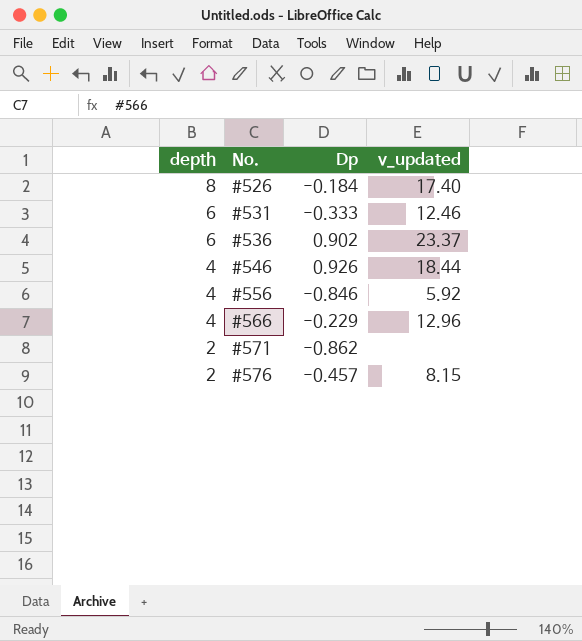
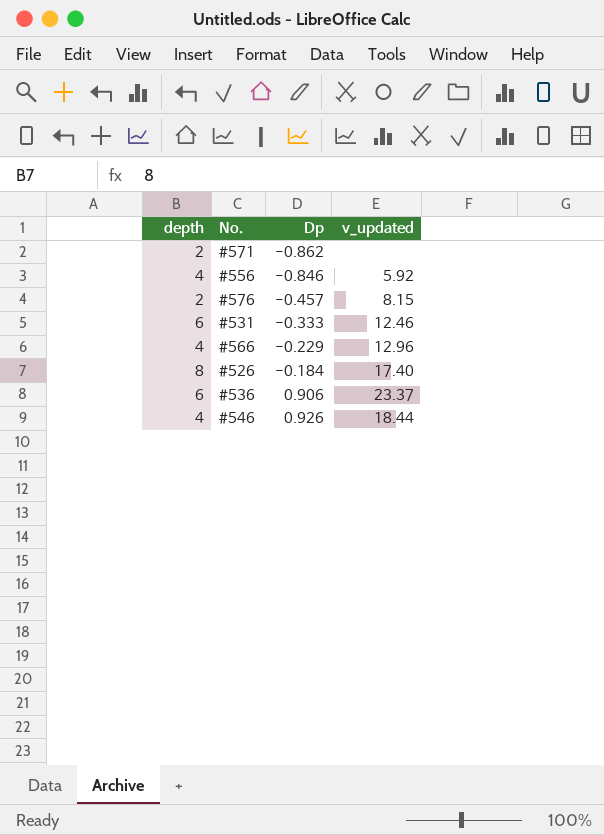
row order: depth descending -> Dp ascending
#536 | Dp: 0.902 -> 0.906

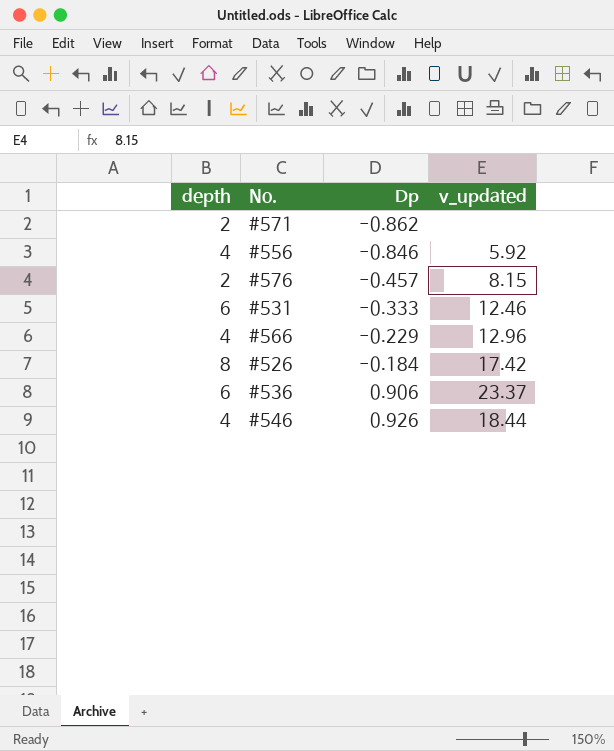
#526 | v_updated: 17.40 -> 17.42

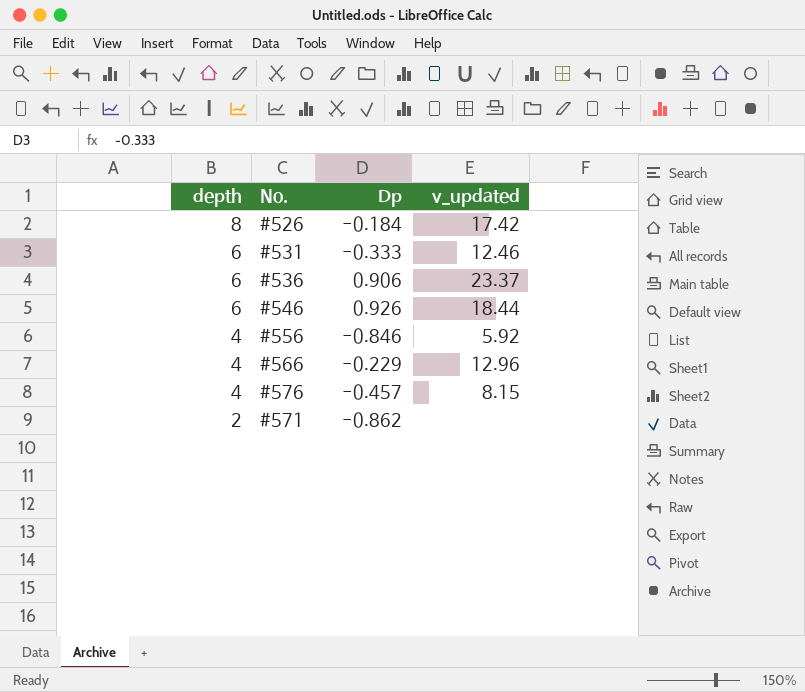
row order: Dp ascending -> depth descending
#546 | depth: 4 -> 6
#576 | depth: 2 -> 4

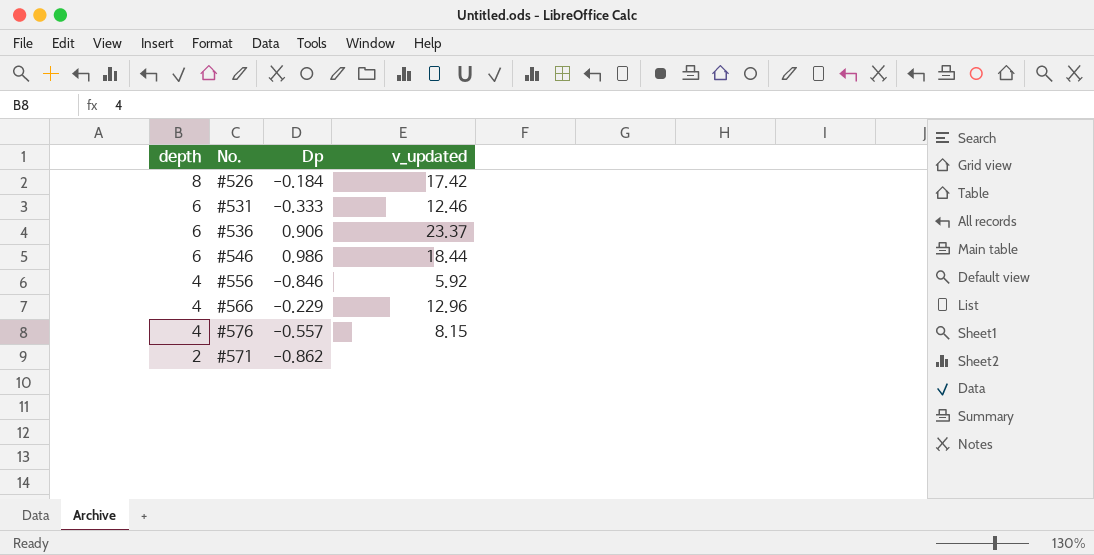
#546 | Dp: 0.926 -> 0.986
#576 | Dp: -0.457 -> -0.557

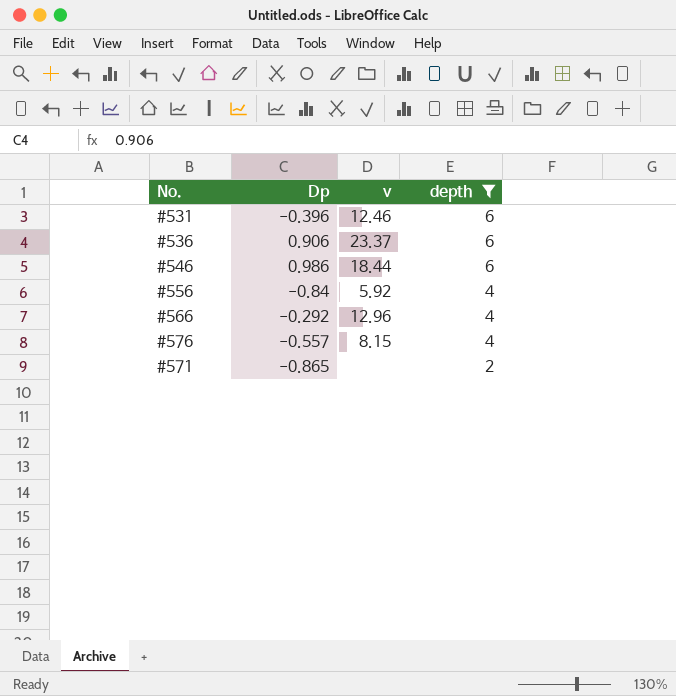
filter: none -> depth != 8
column name: v_updated -> v
column depth | position: 1 -> 4
#531 | Dp: -0.333 -> -0.396
#556 | Dp: -0.846 -> -0.84
#566 | Dp: -0.229 -> -0.292
#571 | Dp: -0.862 -> -0.865

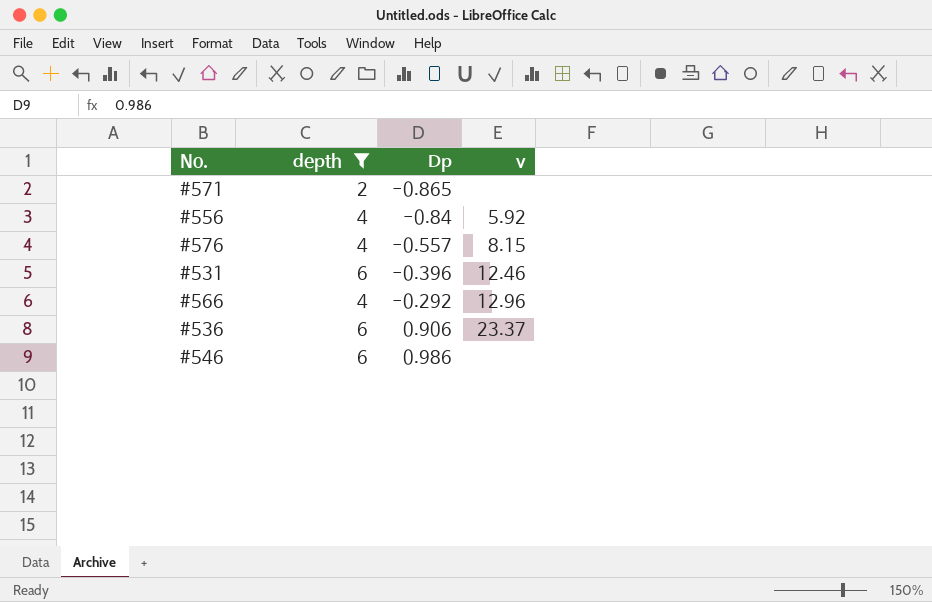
row order: depth descending -> Dp ascending
column depth | position: 4 -> 2
#546 | v: 18.44 -> none

